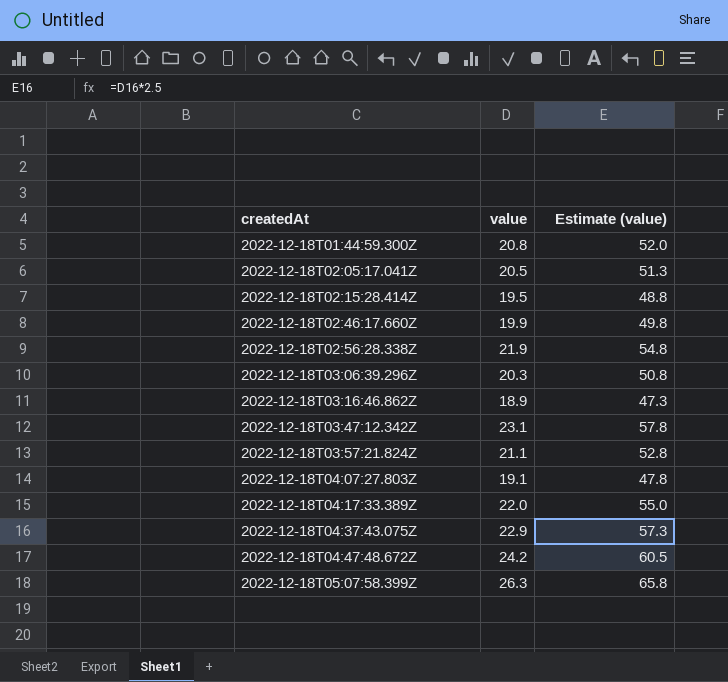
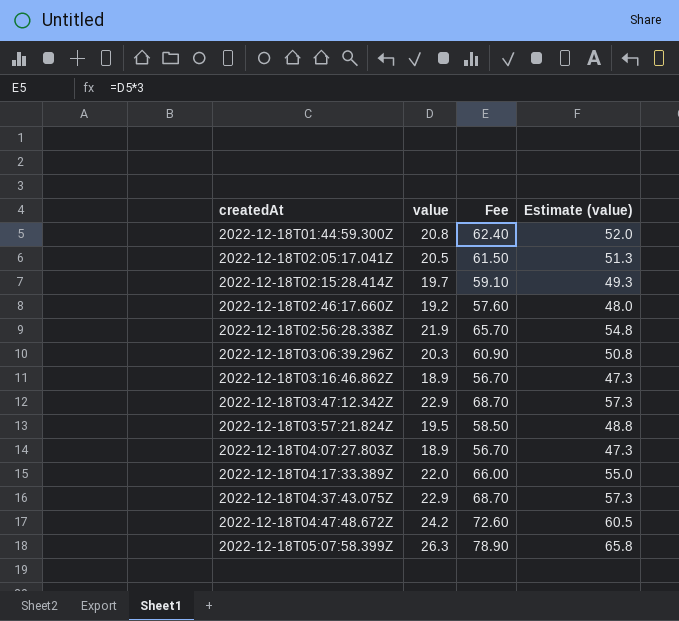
column Fee | formula: none -> [value] * 3
2022-12-18T02:15:28.414Z | value: 19.5 -> 19.7
2022-12-18T02:15:28.414Z | Estimate (value): 48.8 -> 49.3
2022-12-18T02:46:17.660Z | value: 19.9 -> 19.2
2022-12-18T02:46:17.660Z | Estimate (value): 49.8 -> 48.0
2022-12-18T03:47:12.342Z | value: 23.1 -> 22.9
2022-12-18T03:47:12.342Z | Estimate (value): 57.8 -> 57.3
2022-12-18T03:57:21.824Z | value: 21.1 -> 19.5
2022-12-18T03:57:21.824Z | Estimate (value): 52.8 -> 48.8
2022-12-18T04:07:27.803Z | value: 19.1 -> 18.9
2022-12-18T04:07:27.803Z | Estimate (value): 47.8 -> 47.3

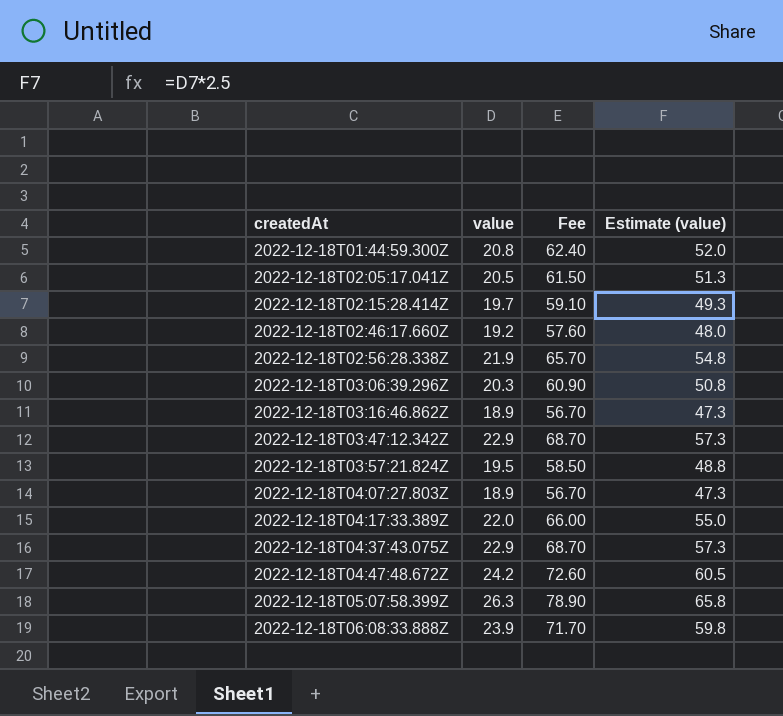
row 2022-12-18T06:08:33.888Z: none -> 23.9 | 71.70 | 59.8

